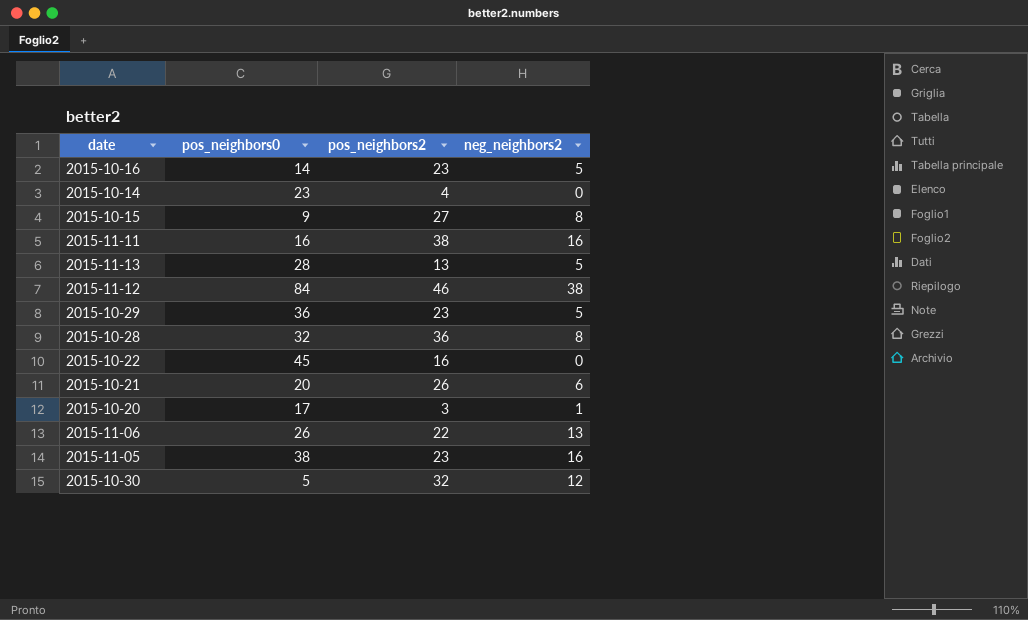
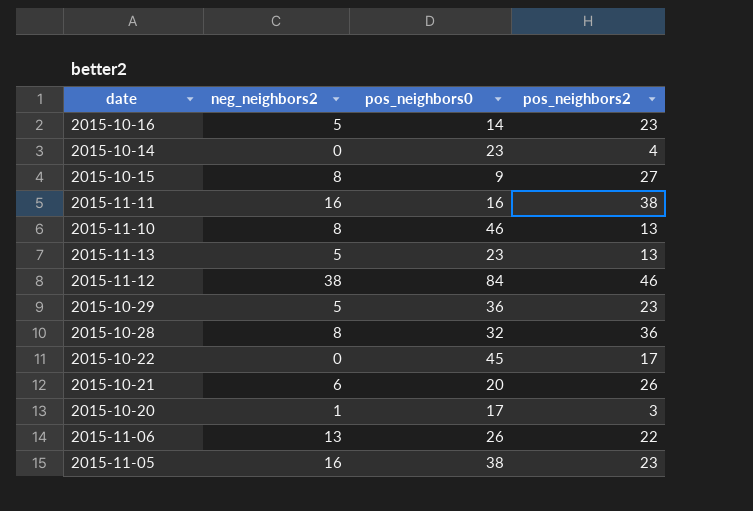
column neg_neighbors2 | position: 4 -> 2
row 2015-10-30: 5 | 32 | 12 -> none
row 2015-11-10: none -> 8 | 46 | 13
2015-11-13 | pos_neighbors0: 28 -> 23
2015-10-22 | pos_neighbors2: 16 -> 17

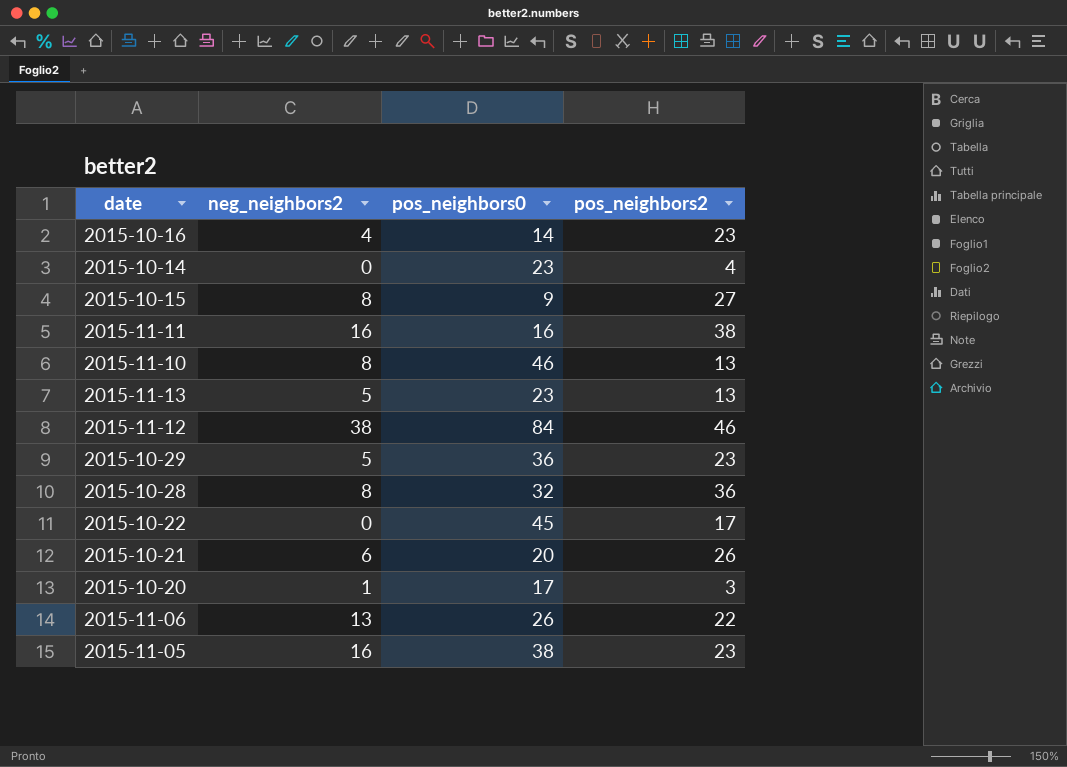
2015-10-16 | neg_neighbors2: 5 -> 4

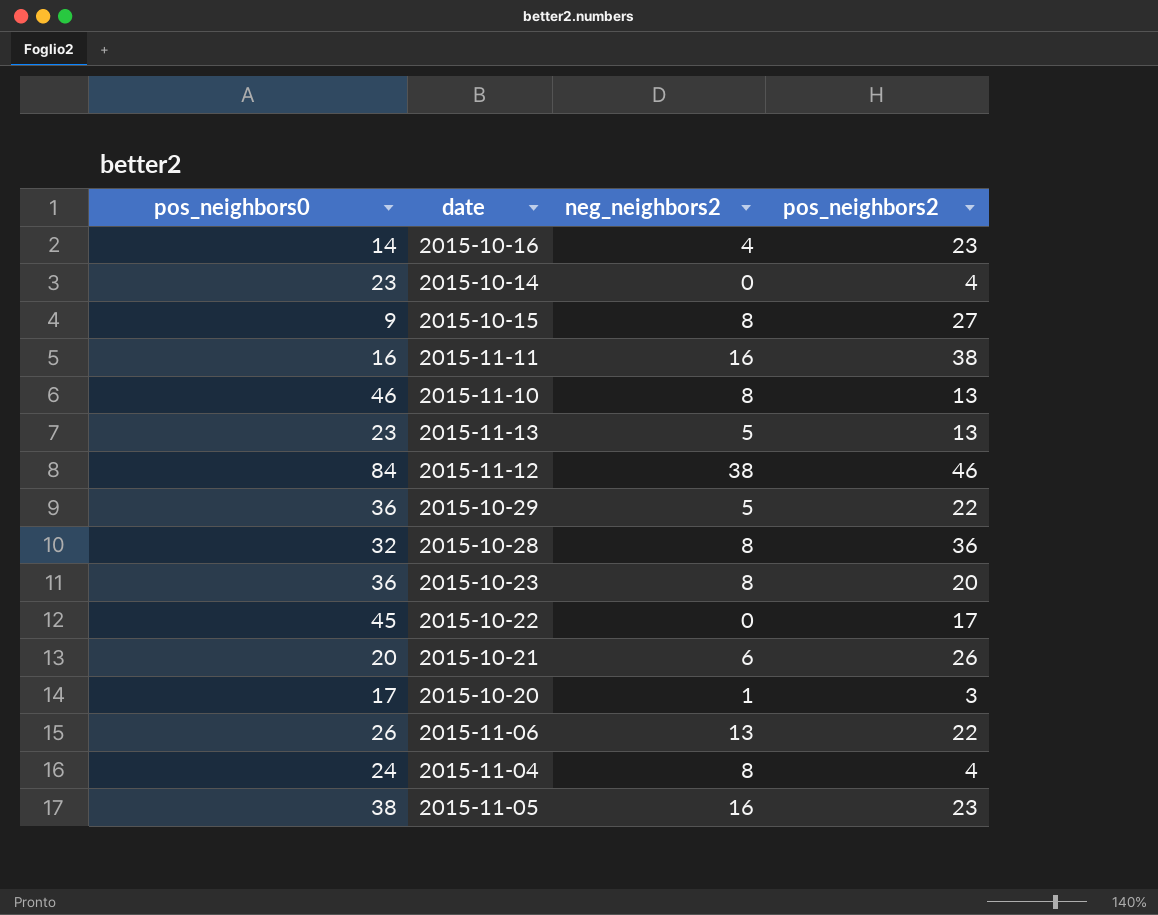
column pos_neighbors0 | position: 3 -> 1
2015-10-29 | pos_neighbors2: 23 -> 22
row 2015-10-23: none -> 36 | 8 | 20
row 2015-11-04: none -> 24 | 8 | 4

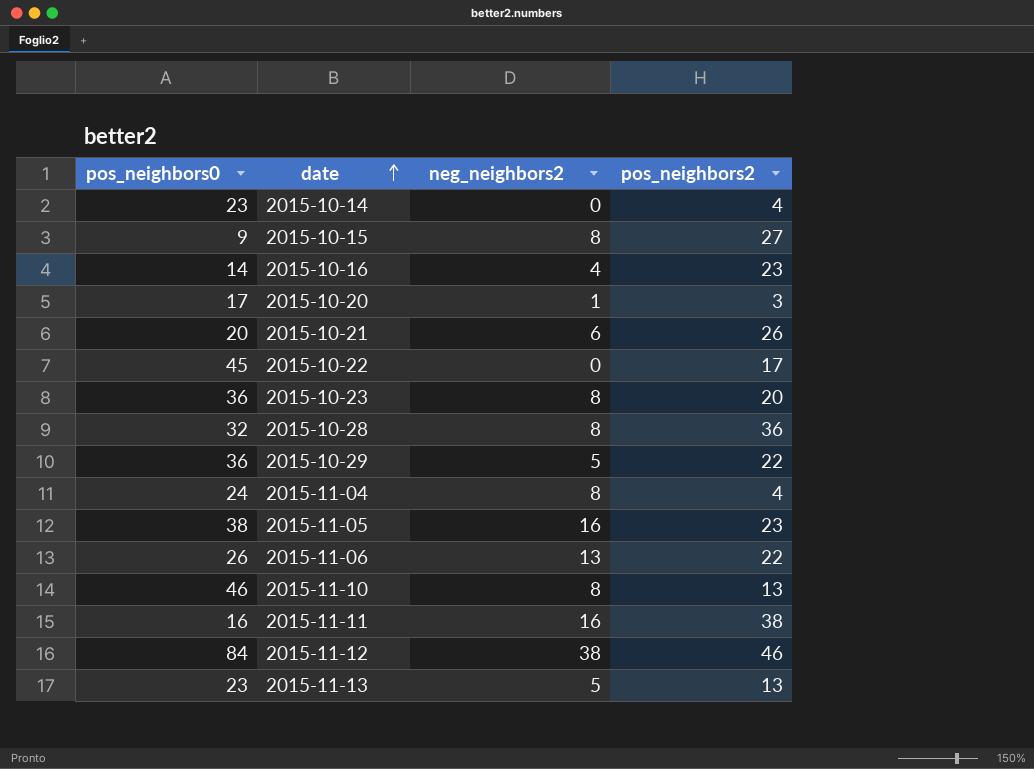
row order: none -> date ascending

